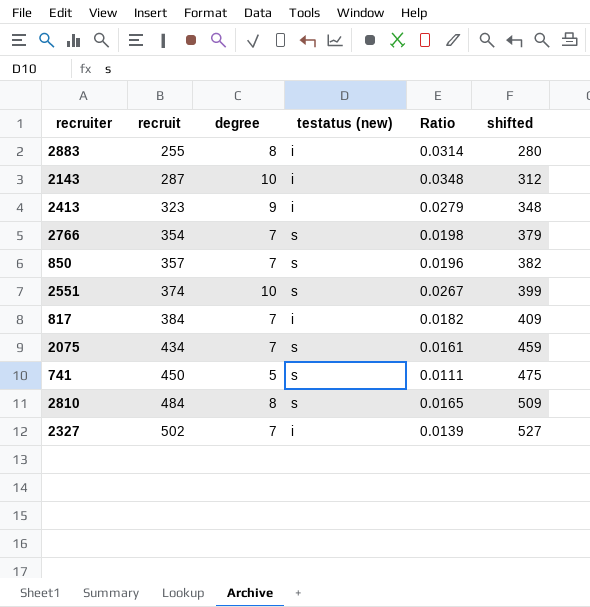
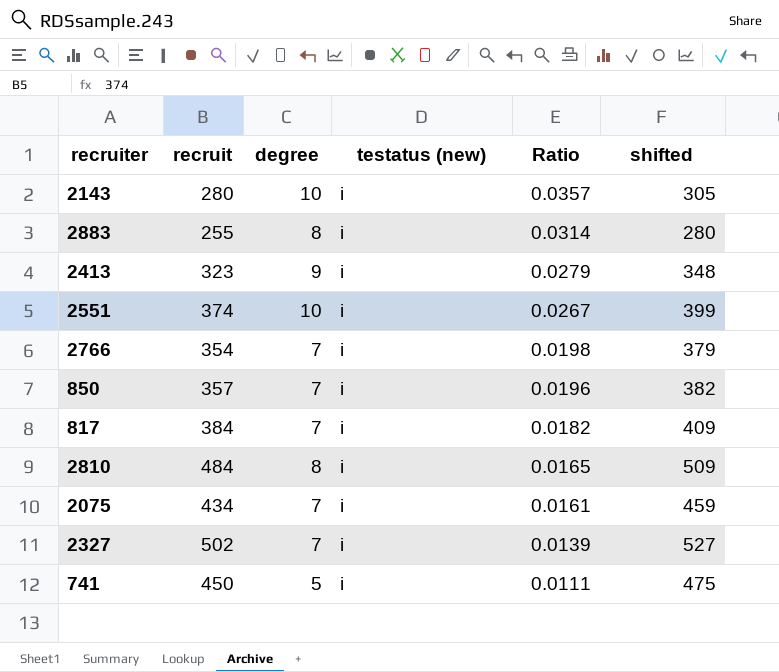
row order: recruit ascending -> Ratio descending
2143 | recruit: 287 -> 280
2143 | Ratio: 0.0348 -> 0.0357
2143 | shifted: 312 -> 305
2551 | testatus (new): s -> i
2766 | testatus (new): s -> i
850 | testatus (new): s -> i
2810 | testatus (new): s -> i
2075 | testatus (new): s -> i
741 | testatus (new): s -> i

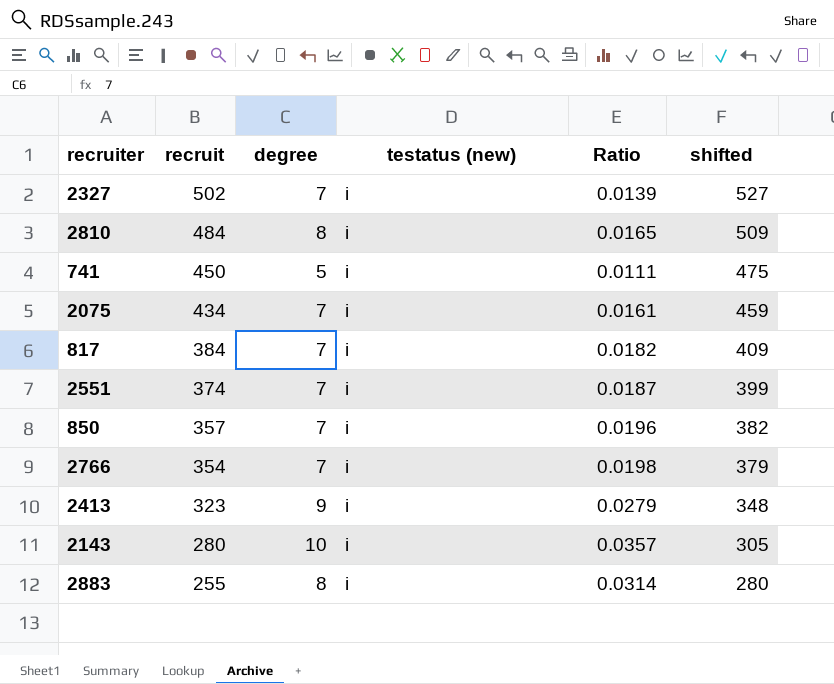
row order: Ratio descending -> recruit descending
2551 | degree: 10 -> 7
2551 | Ratio: 0.0267 -> 0.0187

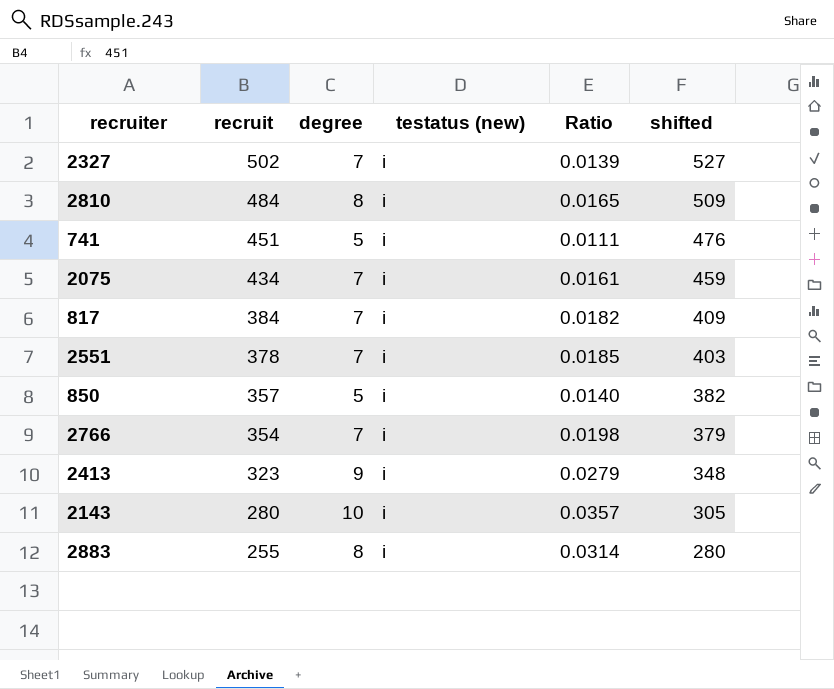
741 | recruit: 450 -> 451
741 | shifted: 475 -> 476
2551 | recruit: 374 -> 378
2551 | Ratio: 0.0187 -> 0.0185
2551 | shifted: 399 -> 403
850 | degree: 7 -> 5
850 | Ratio: 0.0196 -> 0.0140

